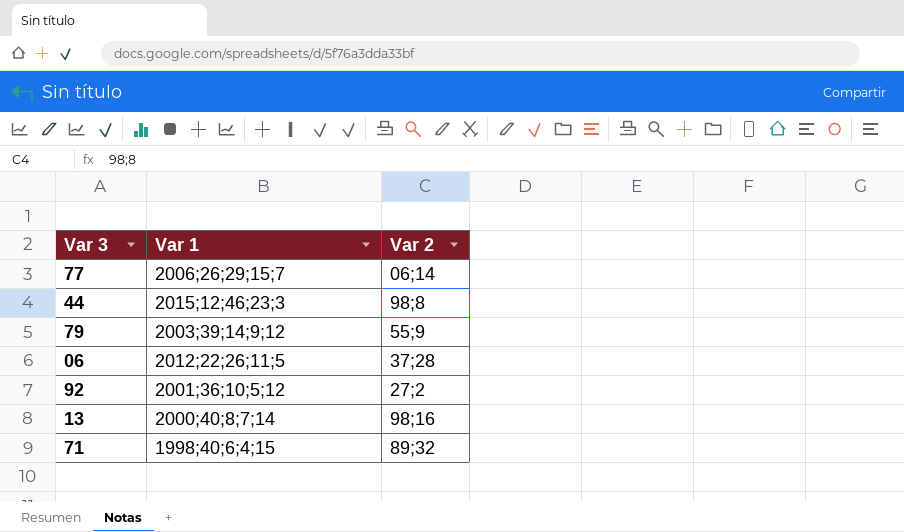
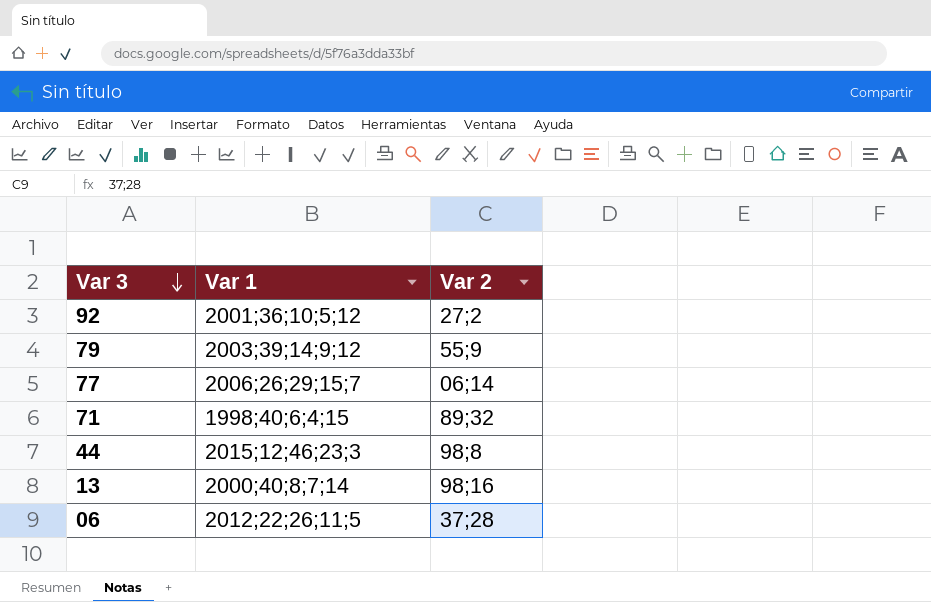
row order: none -> Var 3 descending

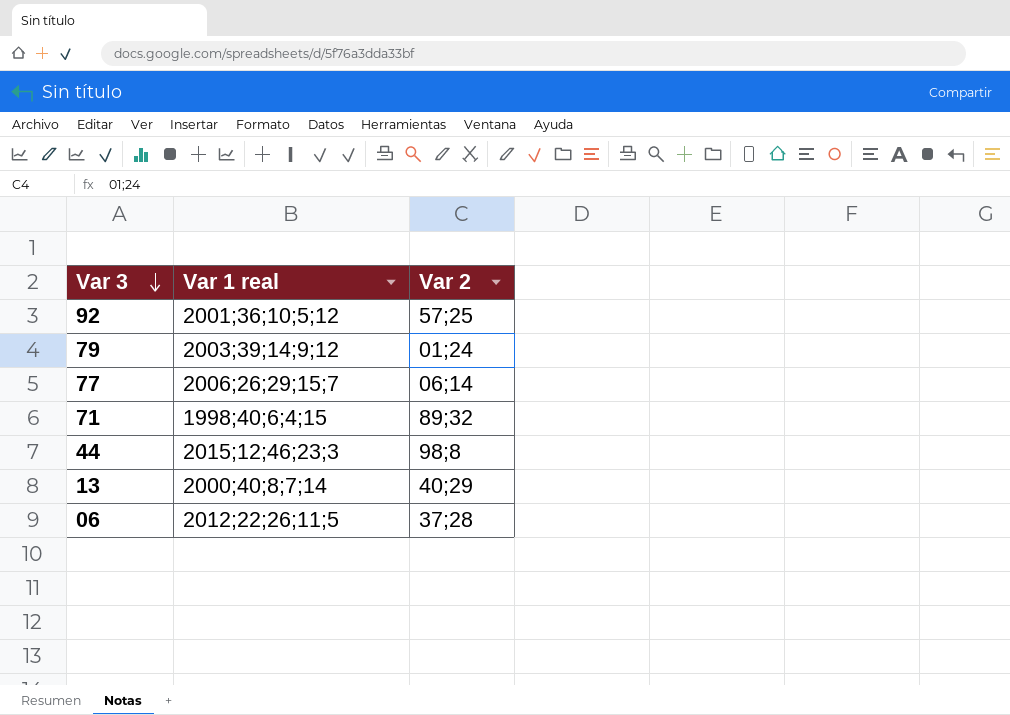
column name: Var 1 -> Var 1 real
92 | Var 2: 27;2 -> 57;25
79 | Var 2: 55;9 -> 01;24
13 | Var 2: 98;16 -> 40;29

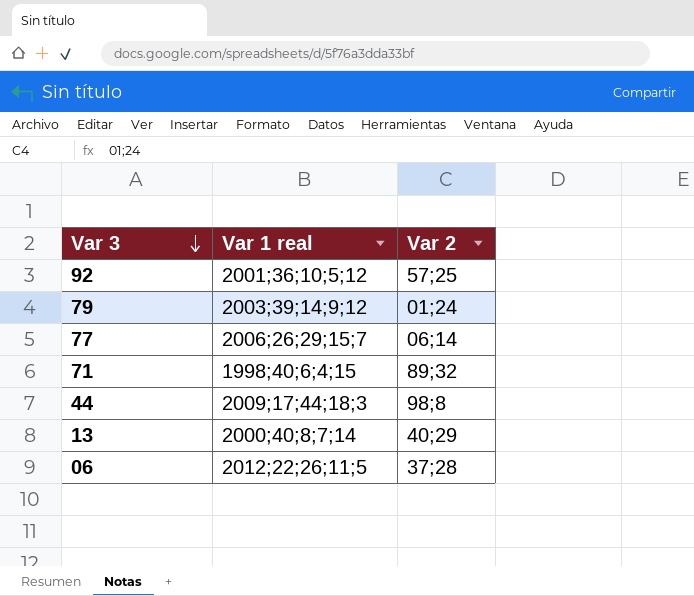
44 | Var 1 real: 2015;12;46;23;3 -> 2009;17;44;18;3

